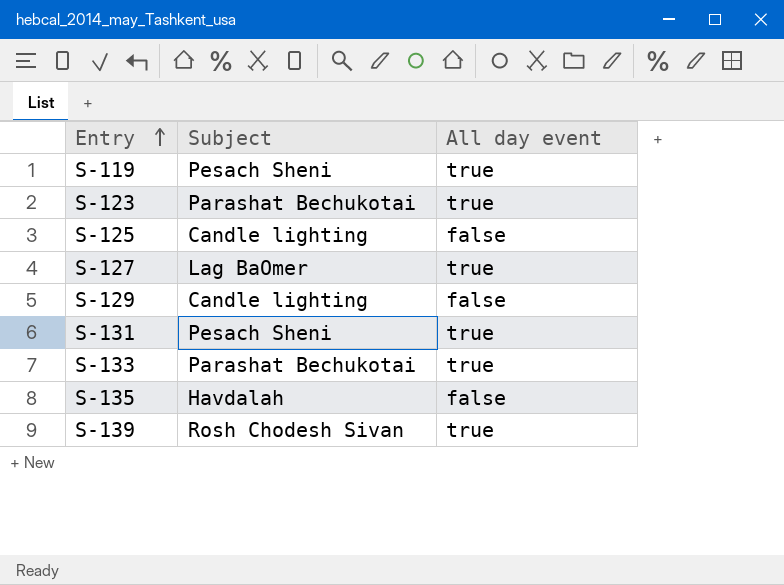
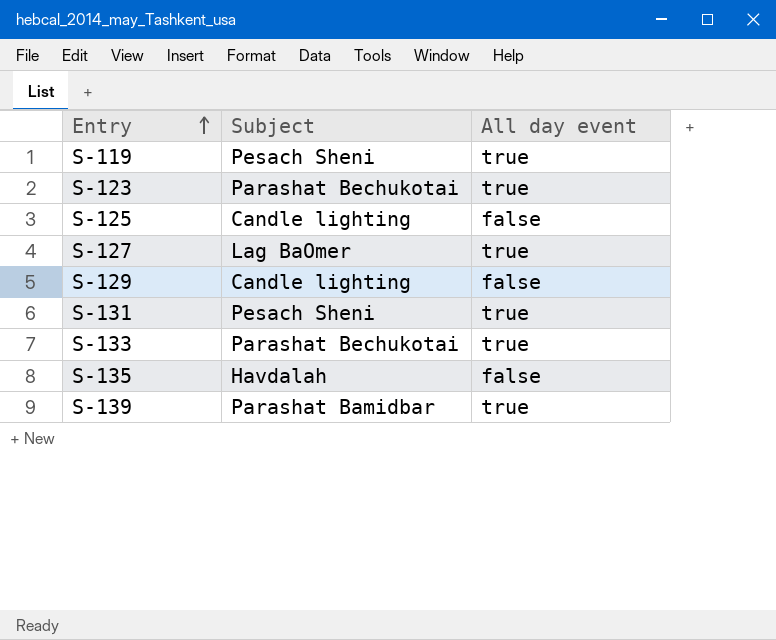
S-139 | Subject: Rosh Chodesh Sivan -> Parashat Bamidbar

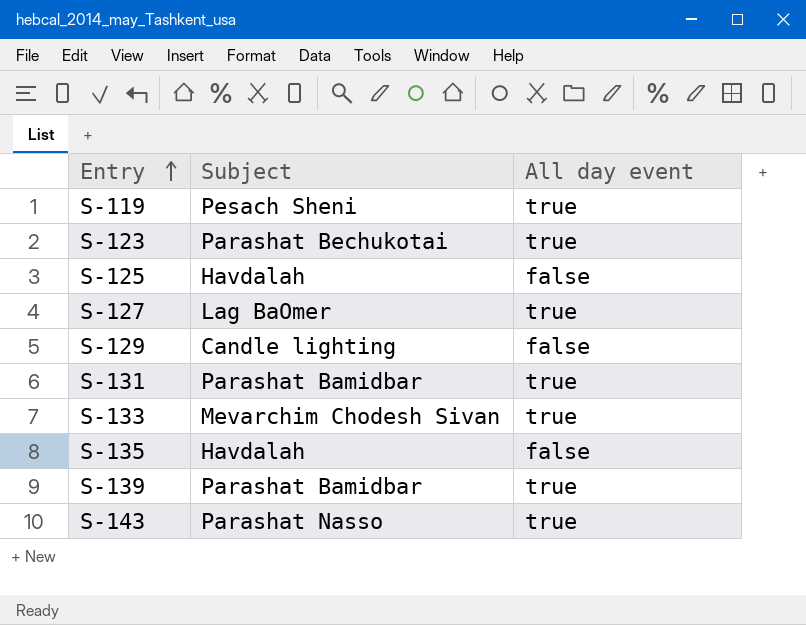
S-125 | Subject: Candle lighting -> Havdalah
S-131 | Subject: Pesach Sheni -> Parashat Bamidbar
S-133 | Subject: Parashat Bechukotai -> Mevarchim Chodesh Sivan
row S-143: none -> Parashat Nasso | true

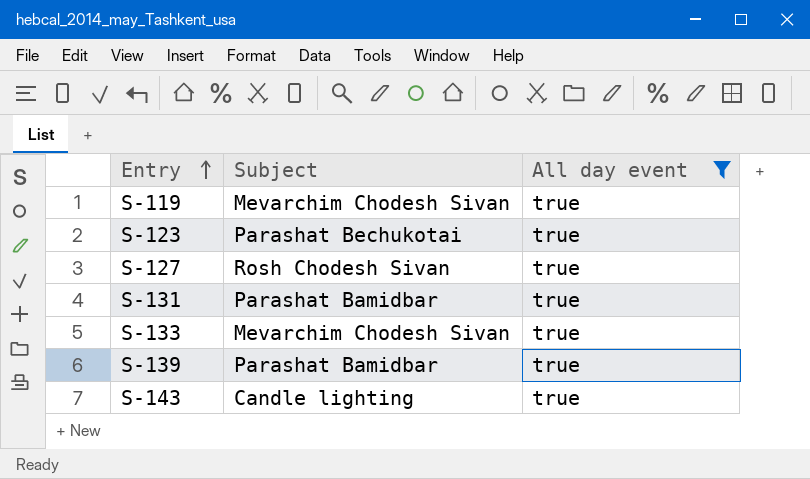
filter: none -> All day event = true
S-119 | Subject: Pesach Sheni -> Mevarchim Chodesh Sivan
S-127 | Subject: Lag BaOmer -> Rosh Chodesh Sivan
S-143 | Subject: Parashat Nasso -> Candle lighting

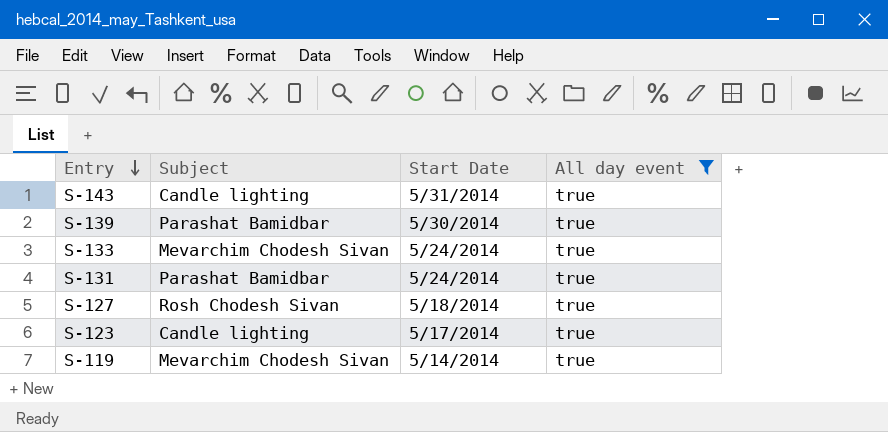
row order: Entry ascending -> Entry descending
column Start Date | position: none -> 3
S-123 | Subject: Parashat Bechukotai -> Candle lighting

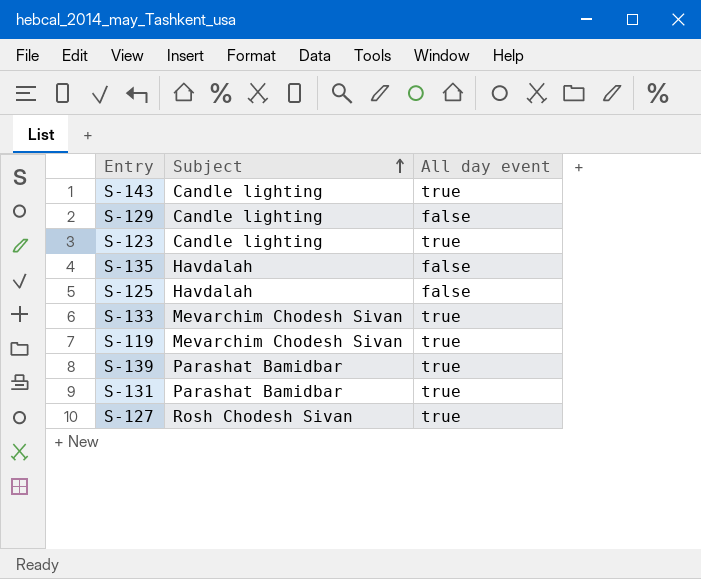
filter: All day event = true -> none
row order: Entry descending -> Subject ascending
column Start Date | position: 3 -> none

